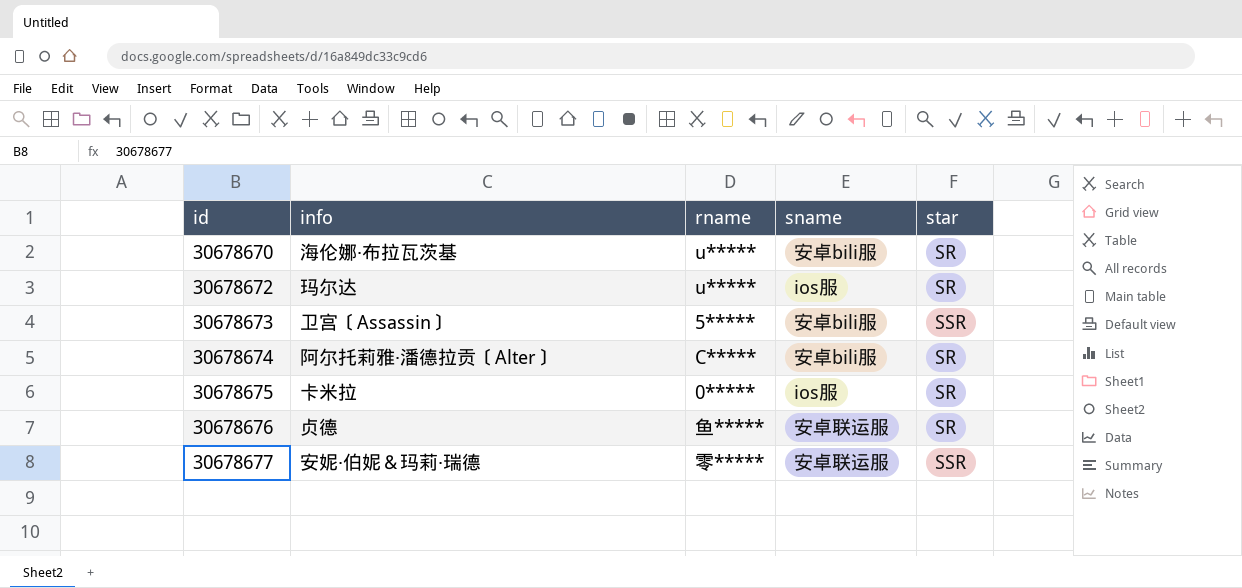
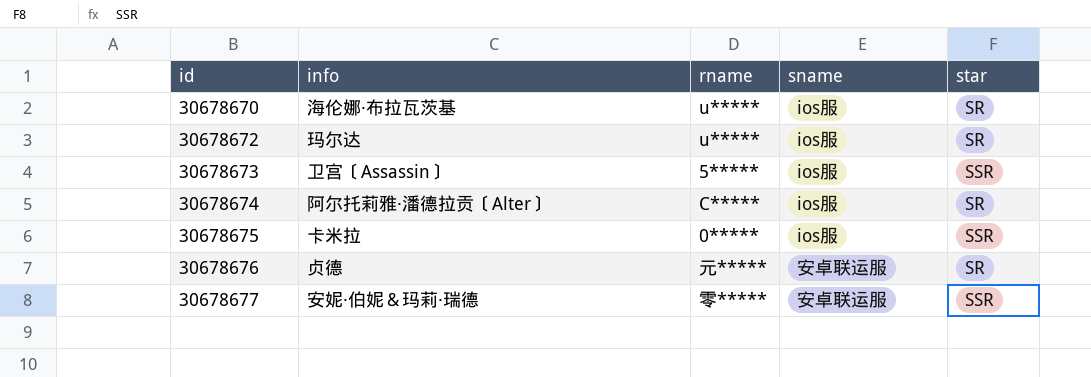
30678670 | sname: 安卓bili服 -> ios服
30678673 | sname: 安卓bili服 -> ios服
30678674 | sname: 安卓bili服 -> ios服
30678675 | star: SR -> SSR
30678676 | rname: 鱼***** -> 元*****

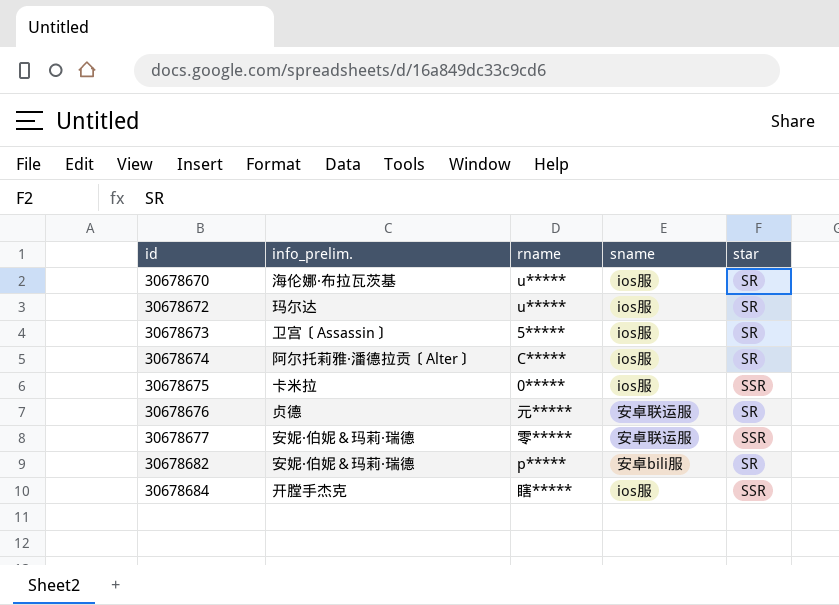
column name: info -> info_prelim.
30678673 | star: SSR -> SR
row 30678682: none -> 安妮·伯妮＆玛莉·瑞德 | p***** | 安卓bili服 | SR
row 30678684: none -> 开膛手杰克 | 瞎***** | ios服 | SSR

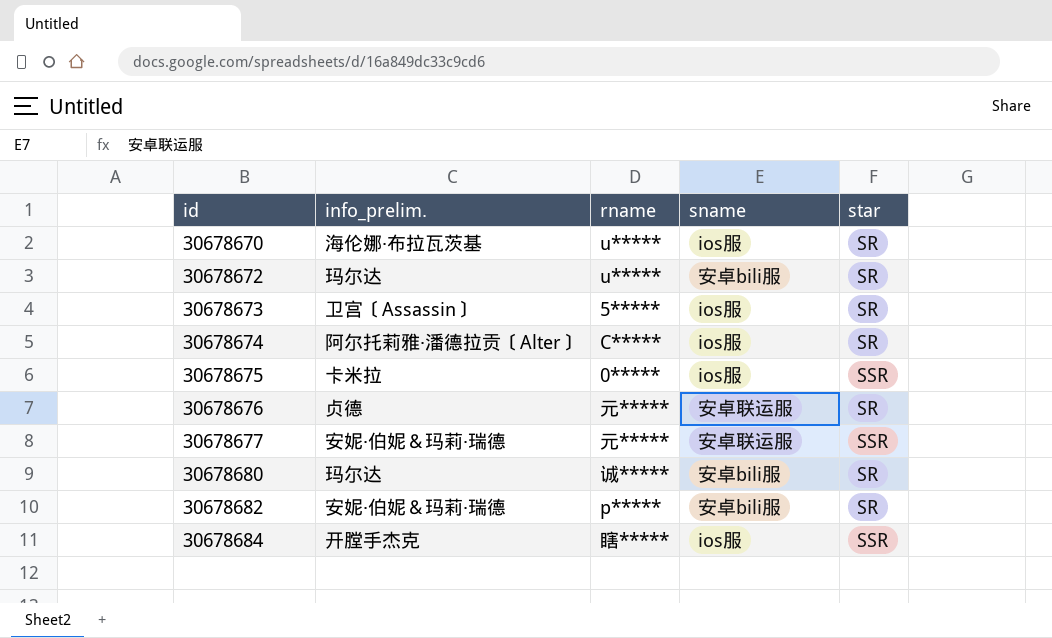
30678672 | sname: ios服 -> 安卓bili服
30678677 | rname: 零***** -> 元*****
row 30678680: none -> 玛尔达 | 诚***** | 安卓bili服 | SR

